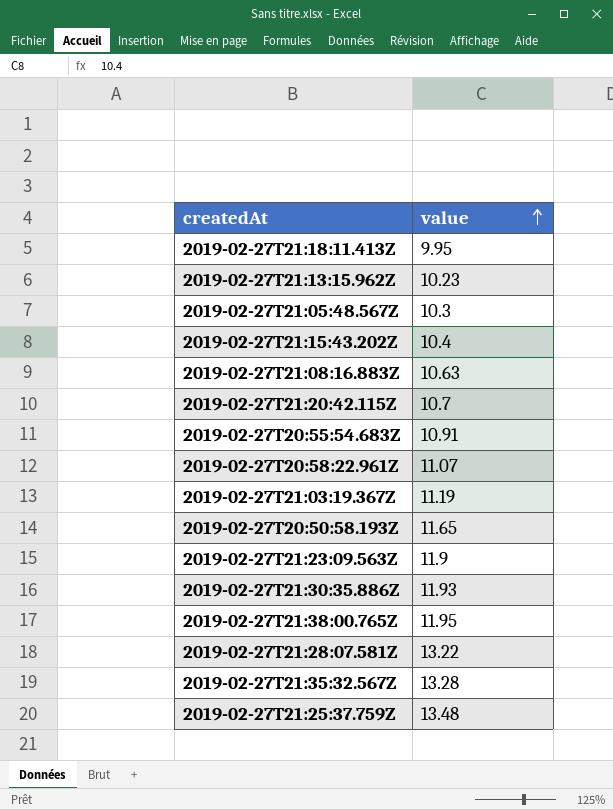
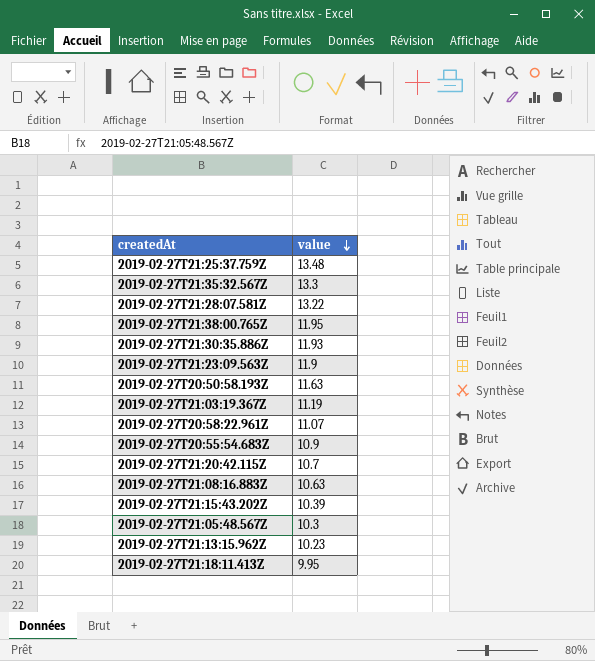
row order: value ascending -> value descending
2019-02-27T21:35:32.567Z | value: 13.28 -> 13.3
2019-02-27T20:50:58.193Z | value: 11.65 -> 11.63
2019-02-27T20:55:54.683Z | value: 10.91 -> 10.9
2019-02-27T21:15:43.202Z | value: 10.4 -> 10.39

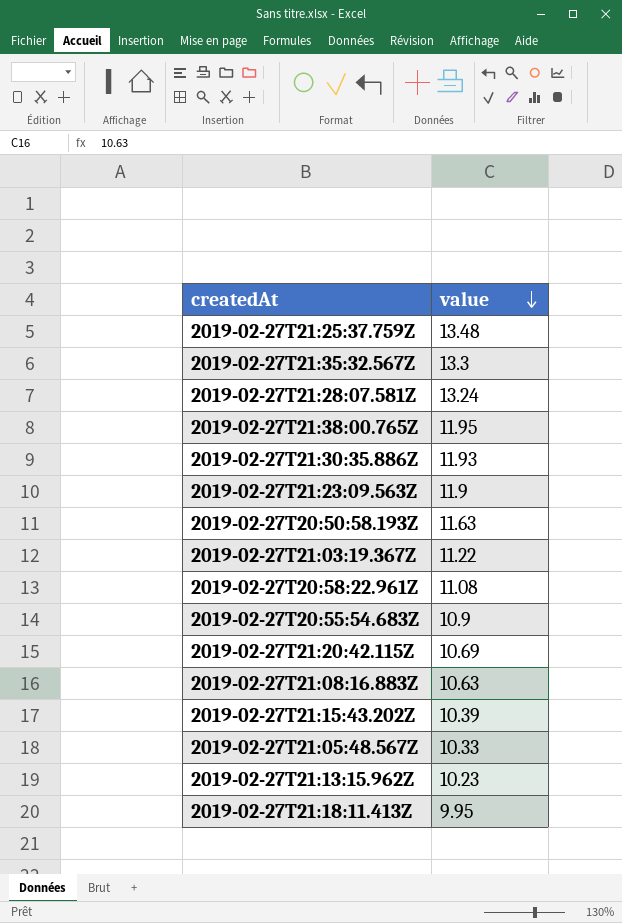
2019-02-27T21:28:07.581Z | value: 13.22 -> 13.24
2019-02-27T21:03:19.367Z | value: 11.19 -> 11.22
2019-02-27T20:58:22.961Z | value: 11.07 -> 11.08
2019-02-27T21:20:42.115Z | value: 10.7 -> 10.69
2019-02-27T21:05:48.567Z | value: 10.3 -> 10.33

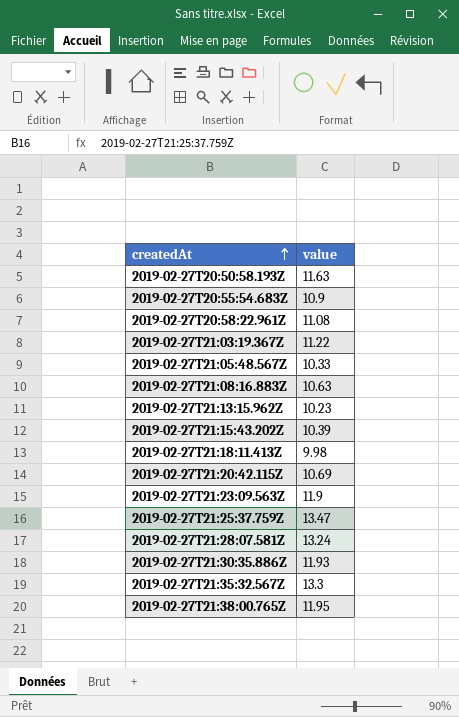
row order: value descending -> createdAt ascending
2019-02-27T21:18:11.413Z | value: 9.95 -> 9.98
2019-02-27T21:25:37.759Z | value: 13.48 -> 13.47

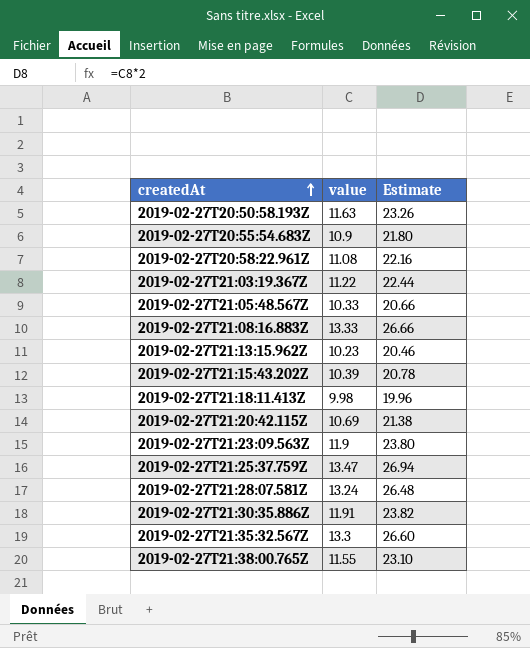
column Estimate | formula: none -> [value] * 2
2019-02-27T21:08:16.883Z | value: 10.63 -> 13.33
2019-02-27T21:30:35.886Z | value: 11.93 -> 11.91
2019-02-27T21:38:00.765Z | value: 11.95 -> 11.55

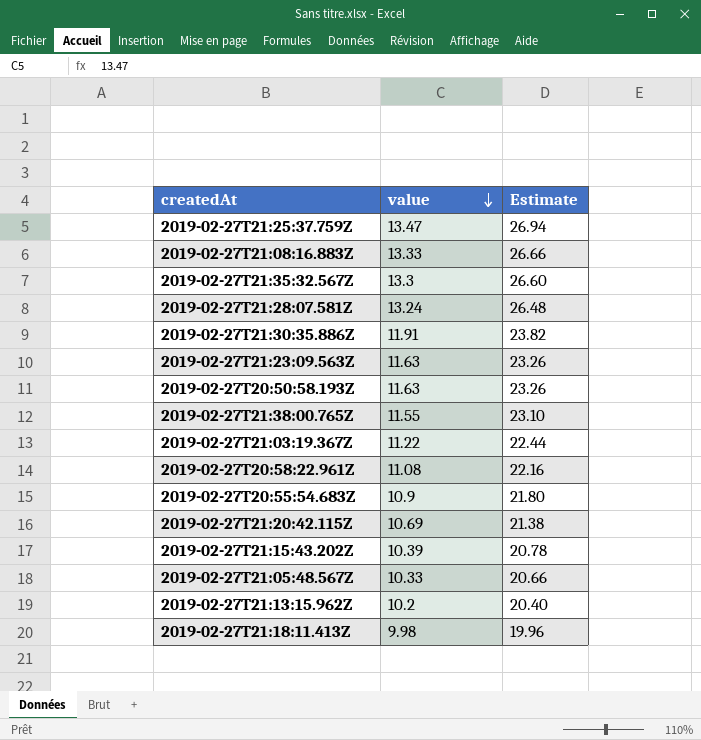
row order: createdAt ascending -> value descending
2019-02-27T21:23:09.563Z | value: 11.9 -> 11.63
2019-02-27T21:23:09.563Z | Estimate: 23.80 -> 23.26
2019-02-27T21:13:15.962Z | value: 10.23 -> 10.2
2019-02-27T21:13:15.962Z | Estimate: 20.46 -> 20.40

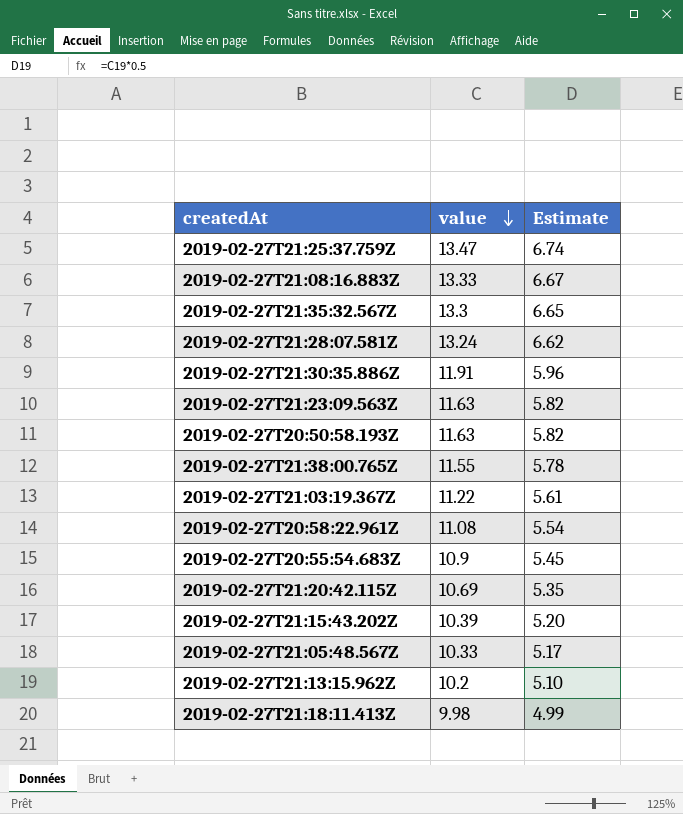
column Estimate | formula: [value] * 2 -> [value] * 0.5

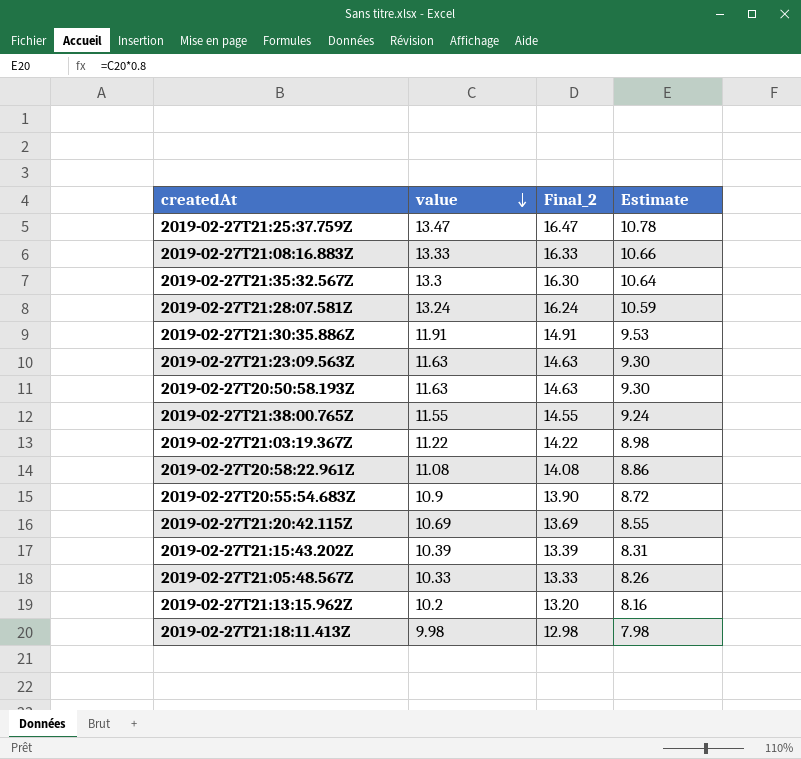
column Final_2 | formula: none -> [value] + 3
column Estimate | formula: [value] * 0.5 -> [value] * 0.8

